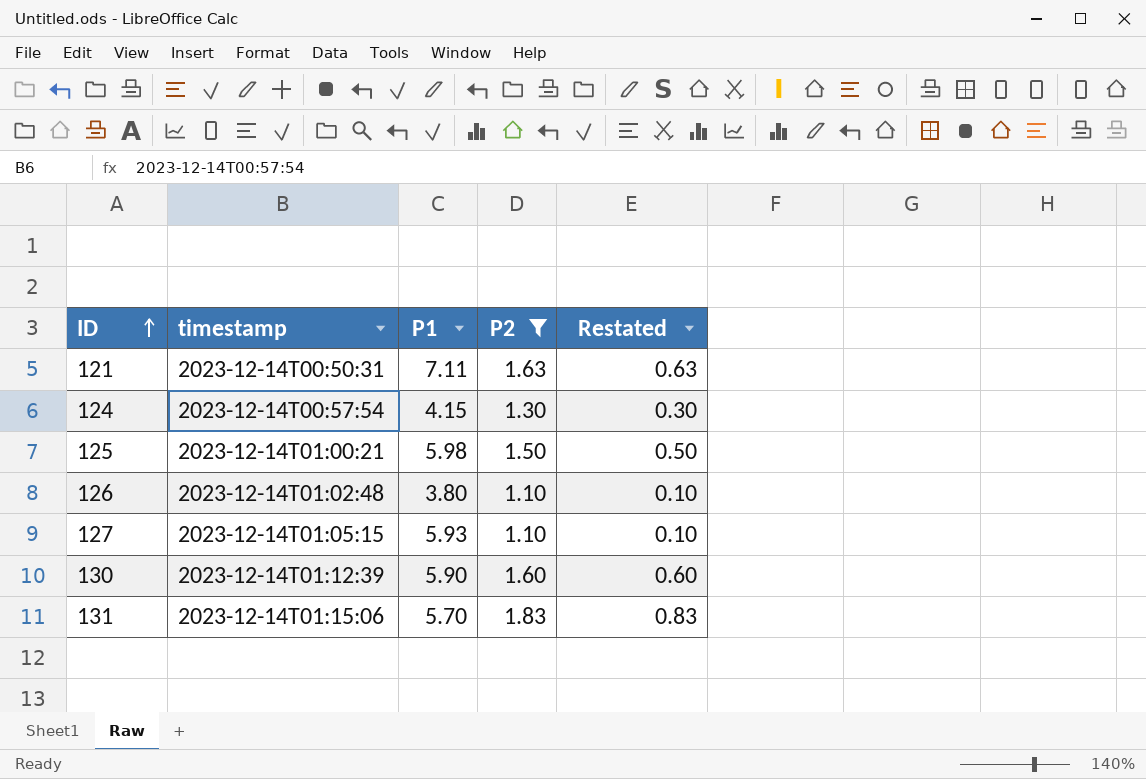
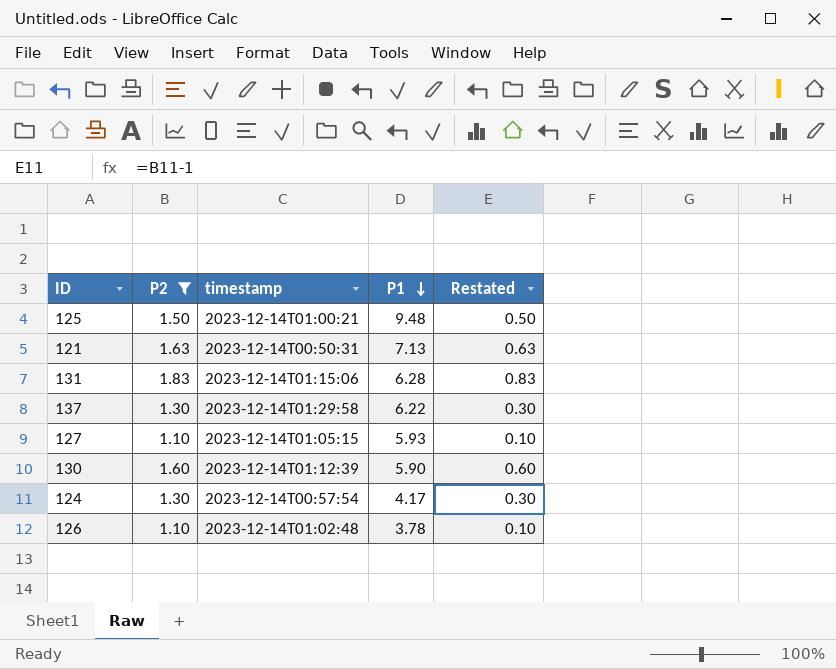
row order: ID ascending -> P1 descending
column P2 | position: 4 -> 2
125 | P1: 5.98 -> 9.48
121 | P1: 7.11 -> 7.13
131 | P1: 5.70 -> 6.28
row 137: none -> 1.30 | 2023-12-14T01:29:58 | 6.22 | 0.30
124 | P1: 4.15 -> 4.17
126 | P1: 3.80 -> 3.78

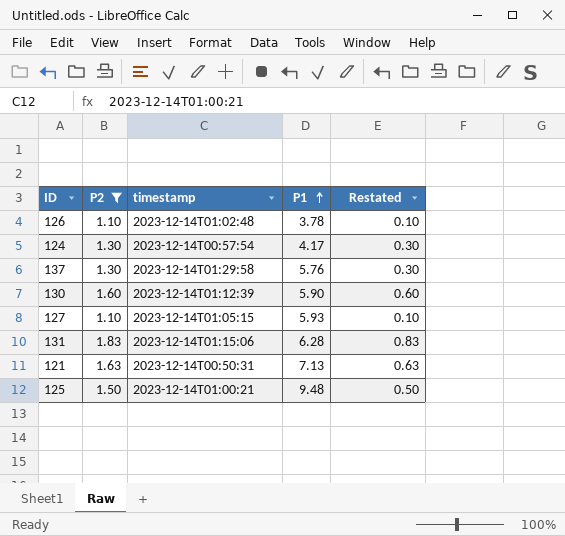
row order: P1 descending -> P1 ascending
137 | P1: 6.22 -> 5.76

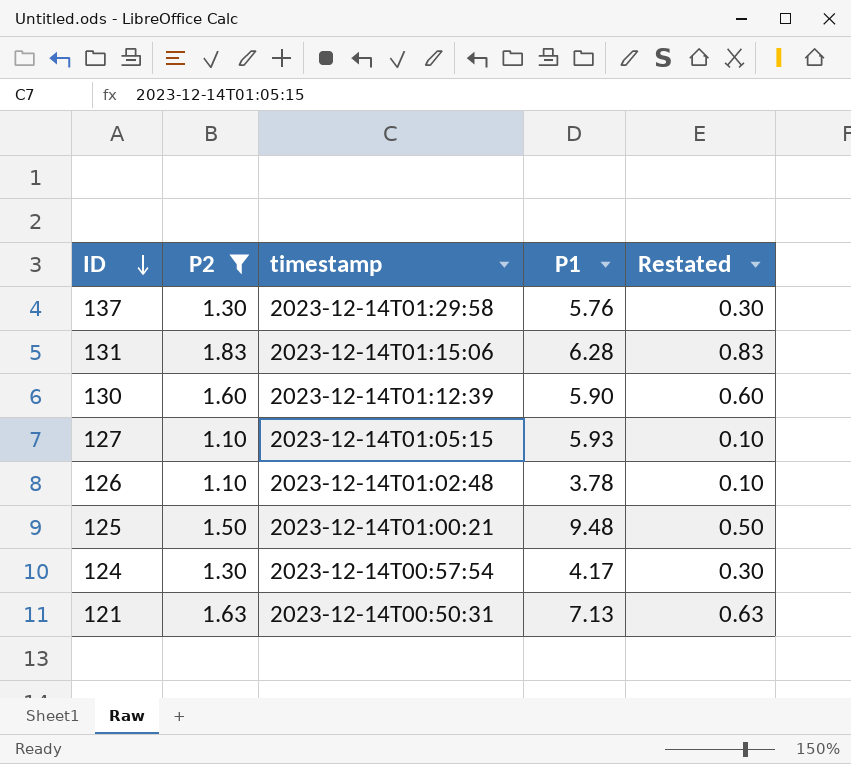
row order: P1 ascending -> ID descending

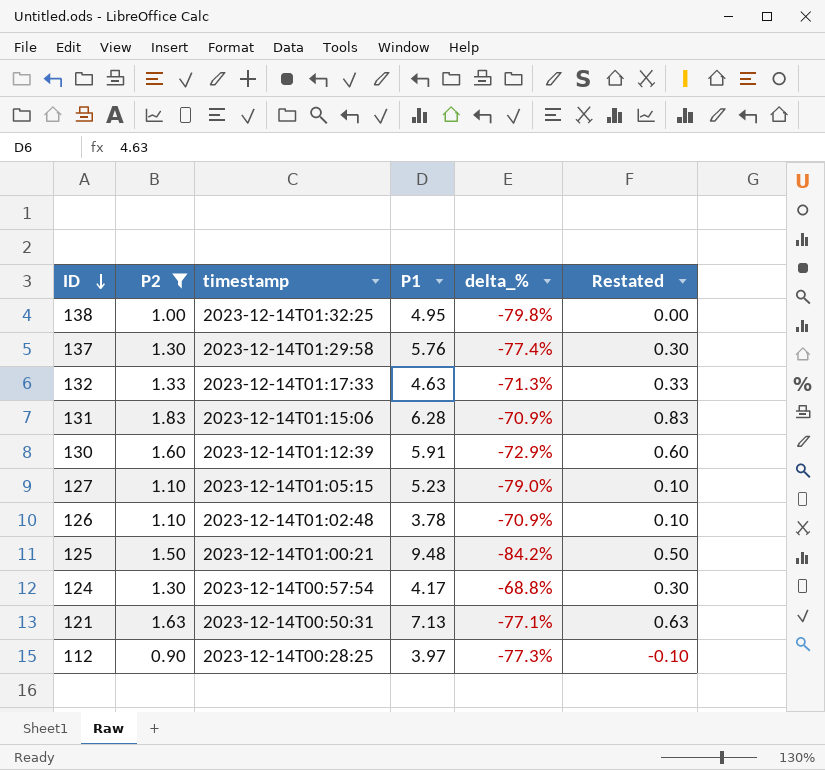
column delta_% | formula: none -> ([P2] - [P1]) / [P1]
row 138: none -> 1.00 | 2023-12-14T01:32:25 | 4.95 | -79.8% | 0.00
row 132: none -> 1.33 | 2023-12-14T01:17:33 | 4.63 | -71.3% | 0.33
130 | P1: 5.90 -> 5.91
127 | P1: 5.93 -> 5.23
row 112: none -> 0.90 | 2023-12-14T00:28:25 | 3.97 | -77.3% | -0.10

